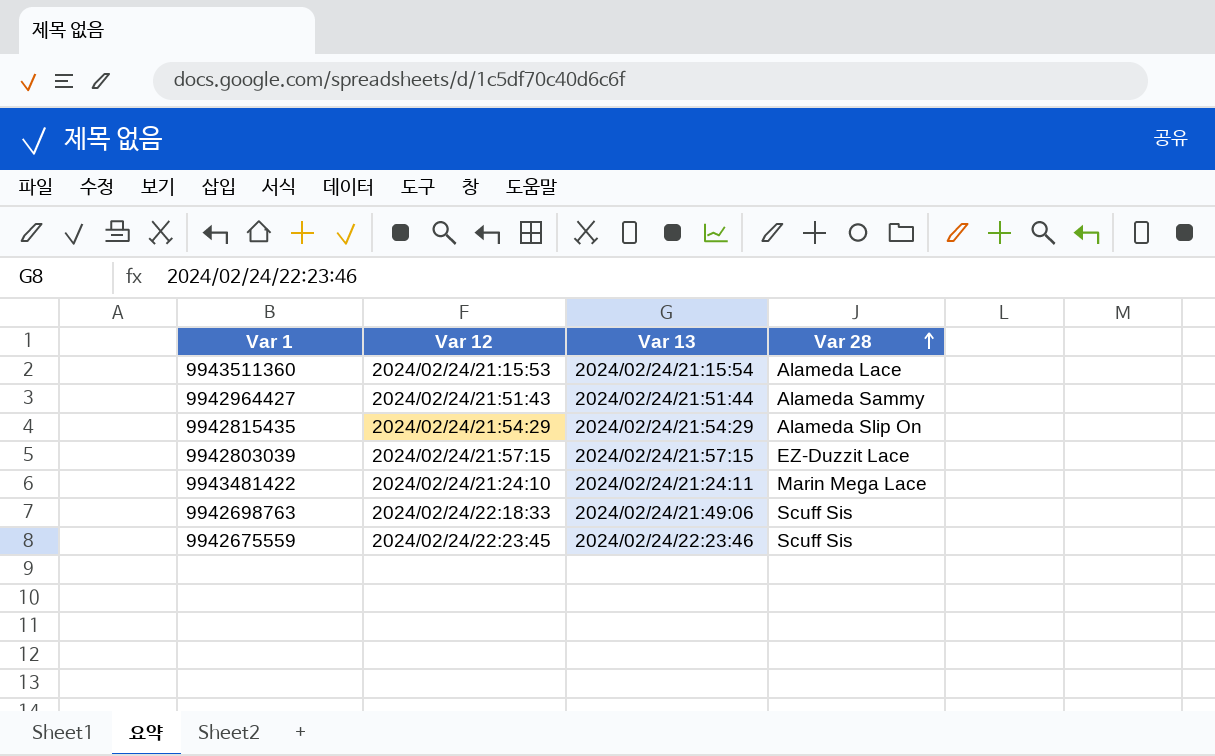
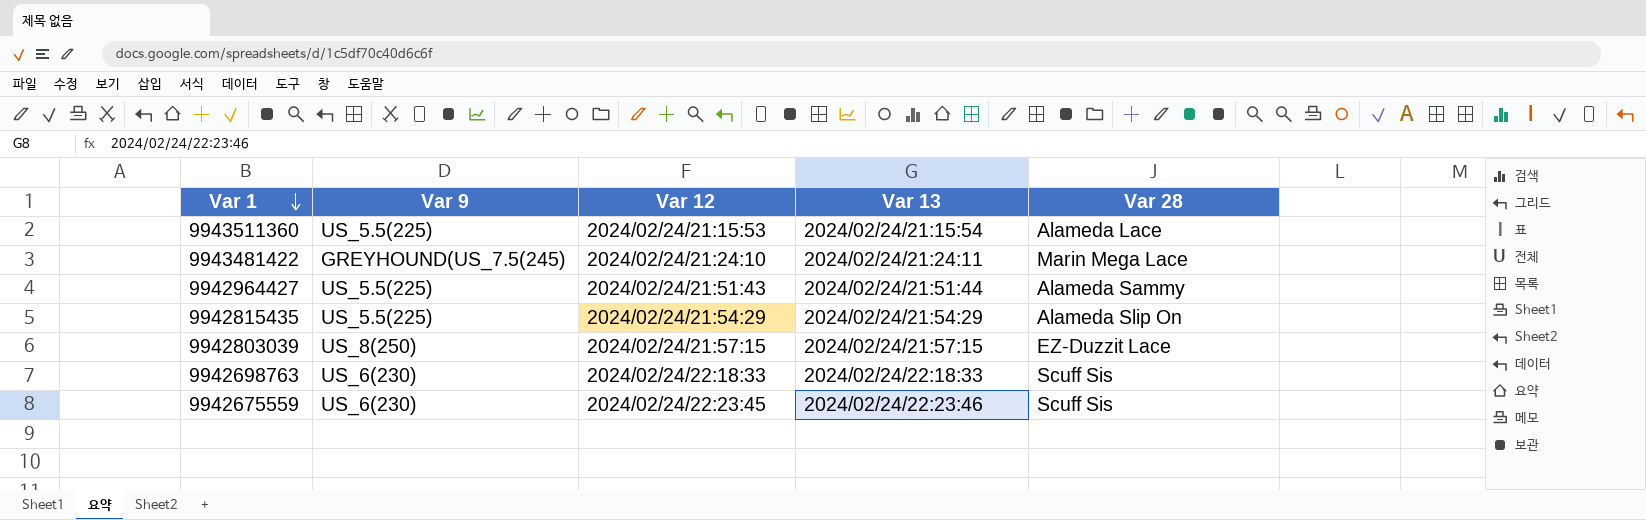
row order: Var 28 ascending -> Var 1 descending
column Var 9 | position: none -> 2
9942698763 | Var 13: 2024/02/24/21:49:06 -> 2024/02/24/22:18:33

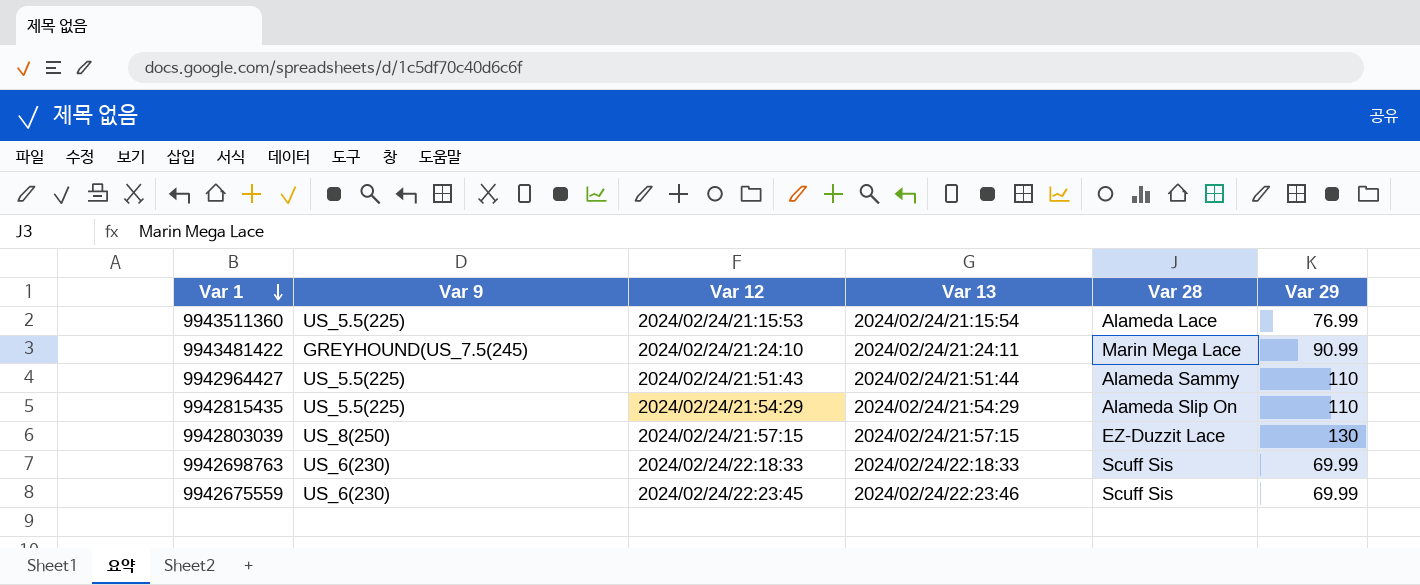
column Var 29 | position: none -> 6

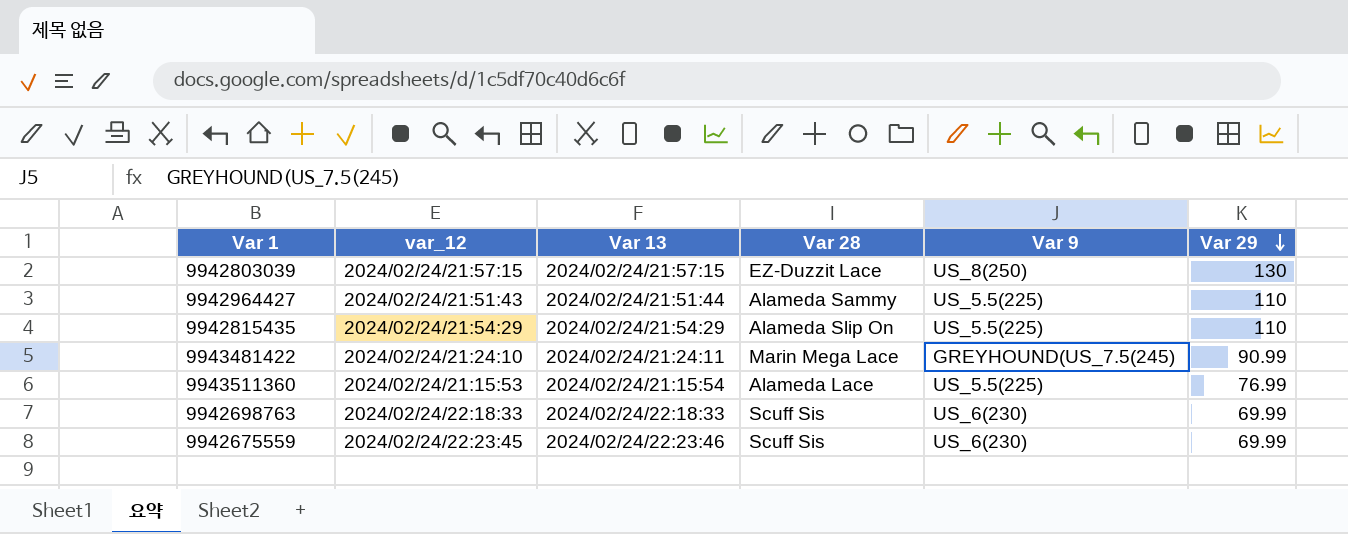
row order: Var 1 descending -> Var 29 descending
column name: Var 12 -> var_12
column Var 9 | position: 2 -> 5

